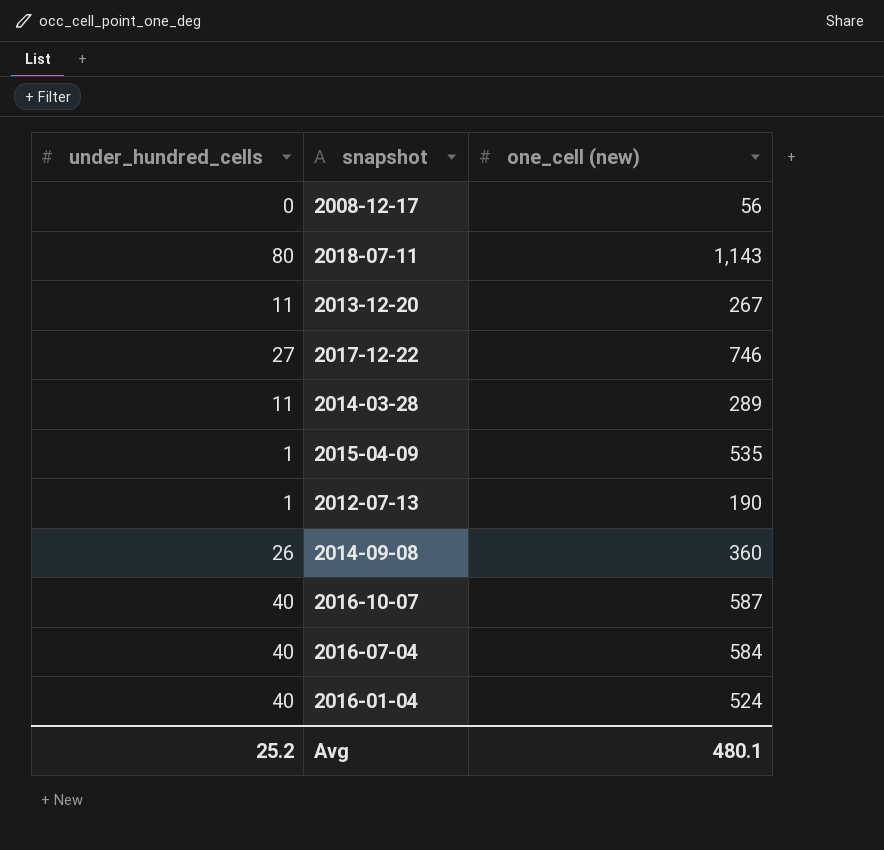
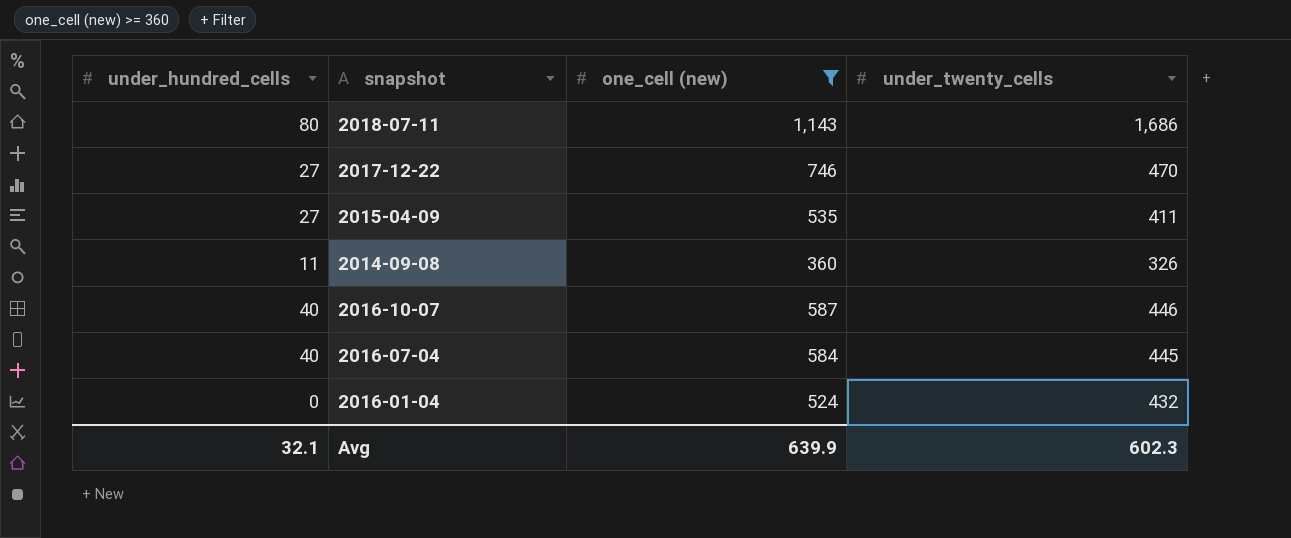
filter: none -> one_cell (new) >= 360
column under_twenty_cells | position: none -> 4
2015-04-09 | under_hundred_cells: 1 -> 27
2014-09-08 | under_hundred_cells: 26 -> 11
2016-01-04 | under_hundred_cells: 40 -> 0
Avg | under_hundred_cells: 25.2 -> 32.1
Avg | one_cell (new): 480.1 -> 639.9

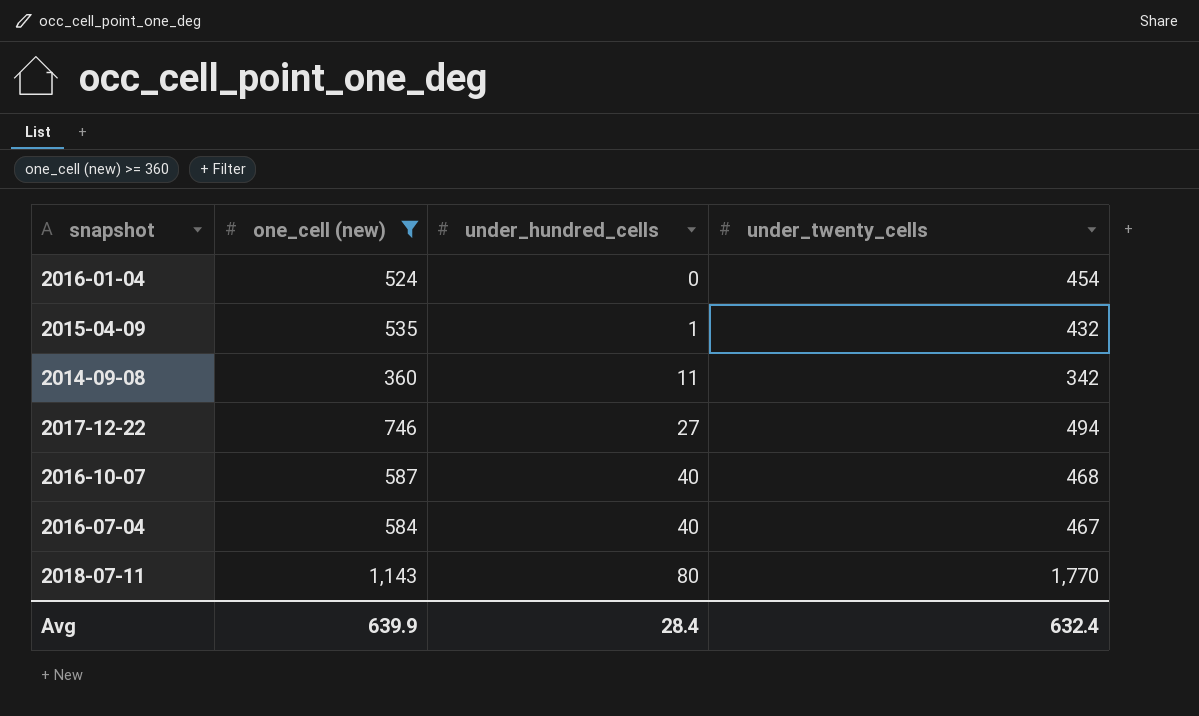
row order: none -> under_hundred_cells ascending
column under_hundred_cells | position: 1 -> 3
2016-01-04 | under_twenty_cells: 432 -> 454
2015-04-09 | under_hundred_cells: 27 -> 1
2015-04-09 | under_twenty_cells: 411 -> 432
2014-09-08 | under_twenty_cells: 326 -> 342
2017-12-22 | under_twenty_cells: 470 -> 494
2016-10-07 | under_twenty_cells: 446 -> 468
2016-07-04 | under_twenty_cells: 445 -> 467
2018-07-11 | under_twenty_cells: 1,686 -> 1,770
Avg | under_hundred_cells: 32.1 -> 28.4
Avg | under_twenty_cells: 602.3 -> 632.4

